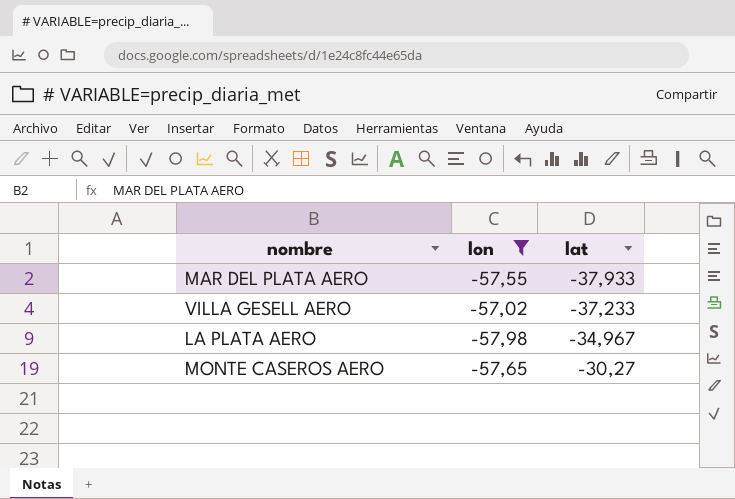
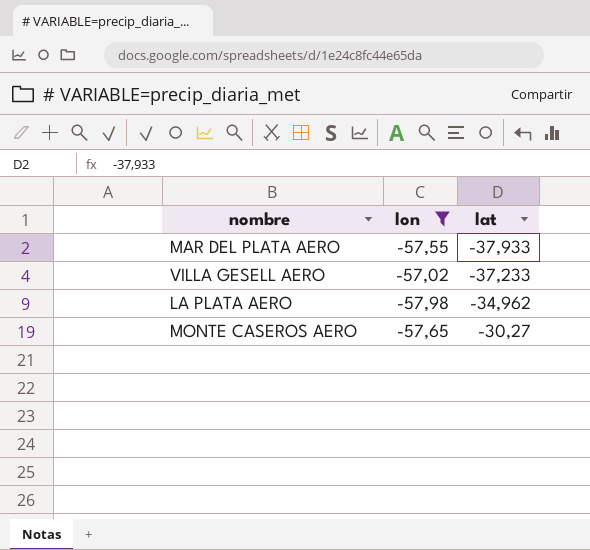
LA PLATA AERO | lat: -34,967 -> -34,962

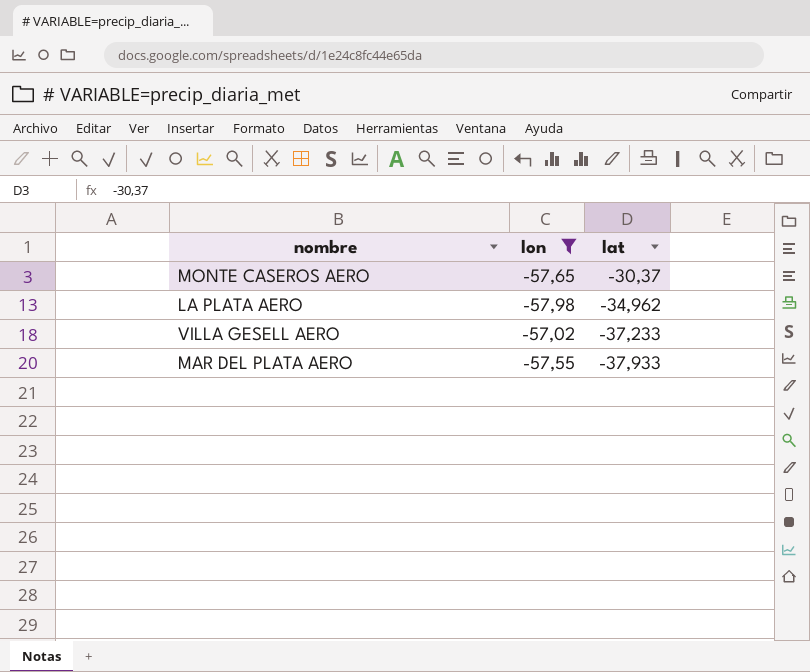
row order: lat ascending -> lat descending
MONTE CASEROS AERO | lat: -30,27 -> -30,37

